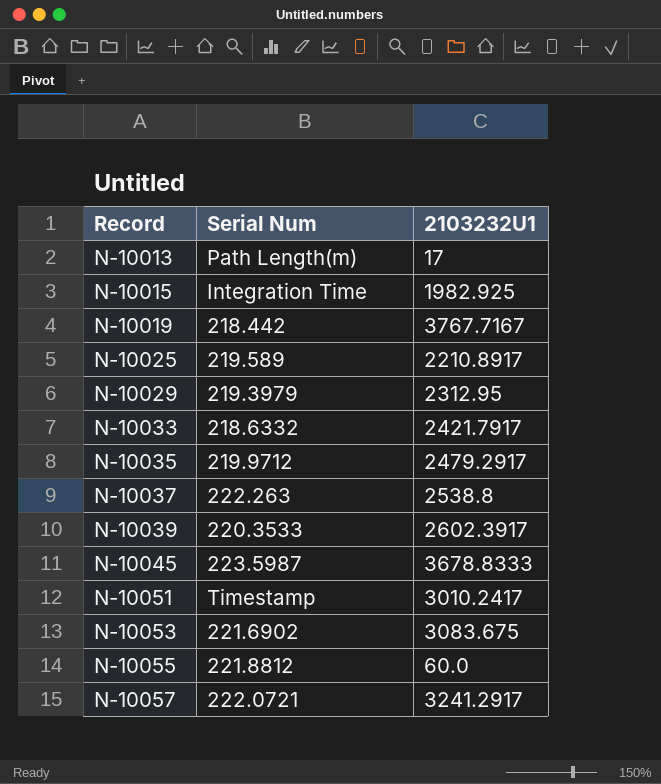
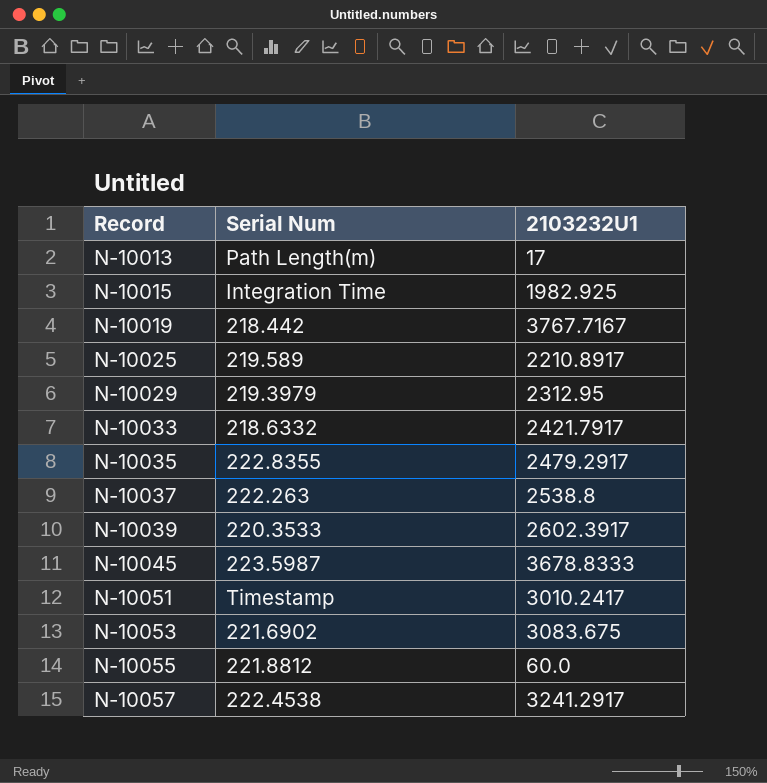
N-10035 | Serial Num: 219.9712 -> 222.8355
N-10057 | Serial Num: 222.0721 -> 222.4538

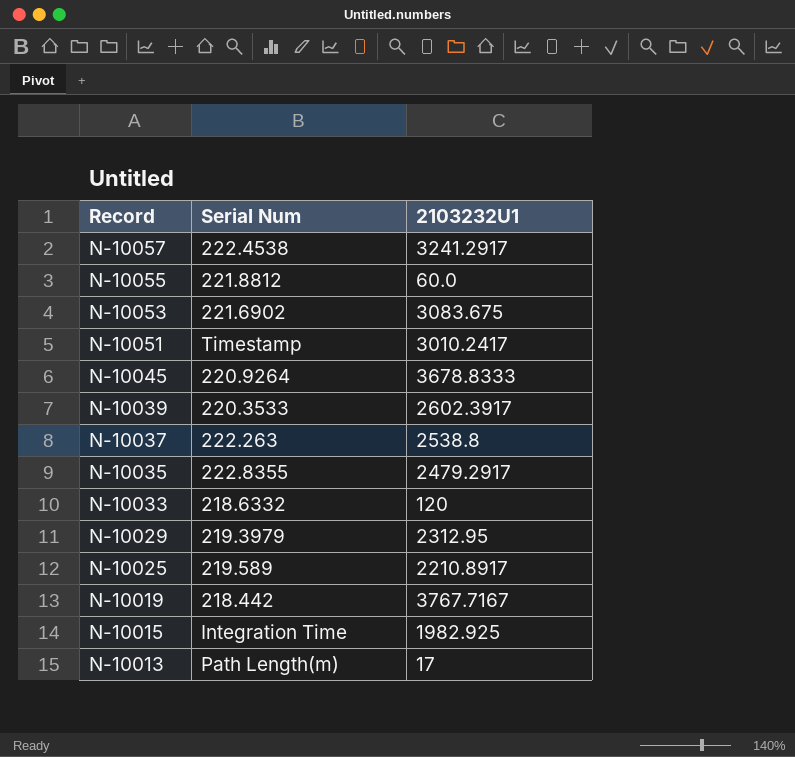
row order: Record ascending -> Record descending
N-10045 | Serial Num: 223.5987 -> 220.9264
N-10033 | 2103232U1: 2421.7917 -> 120

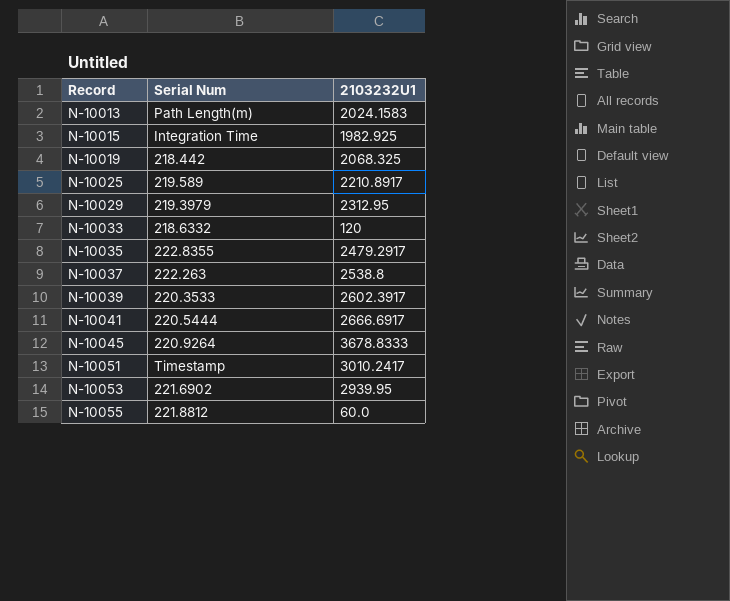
row order: Record descending -> Record ascending
row N-10057: 222.4538 | 3241.2917 -> none
N-10013 | 2103232U1: 17 -> 2024.1583
N-10019 | 2103232U1: 3767.7167 -> 2068.325
row N-10041: none -> 220.5444 | 2666.6917
N-10053 | 2103232U1: 3083.675 -> 2939.95

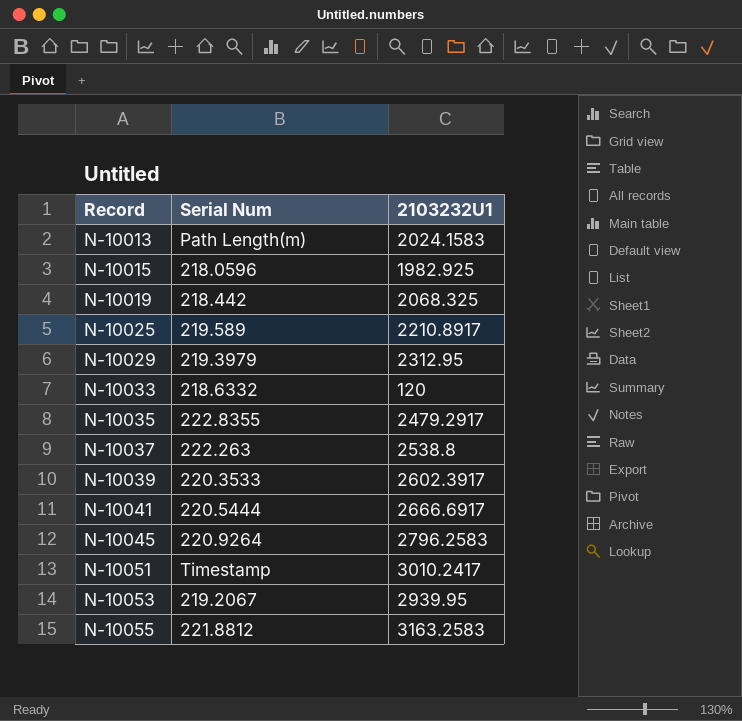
N-10015 | Serial Num: Integration Time -> 218.0596
N-10045 | 2103232U1: 3678.8333 -> 2796.2583
N-10053 | Serial Num: 221.6902 -> 219.2067
N-10055 | 2103232U1: 60.0 -> 3163.2583

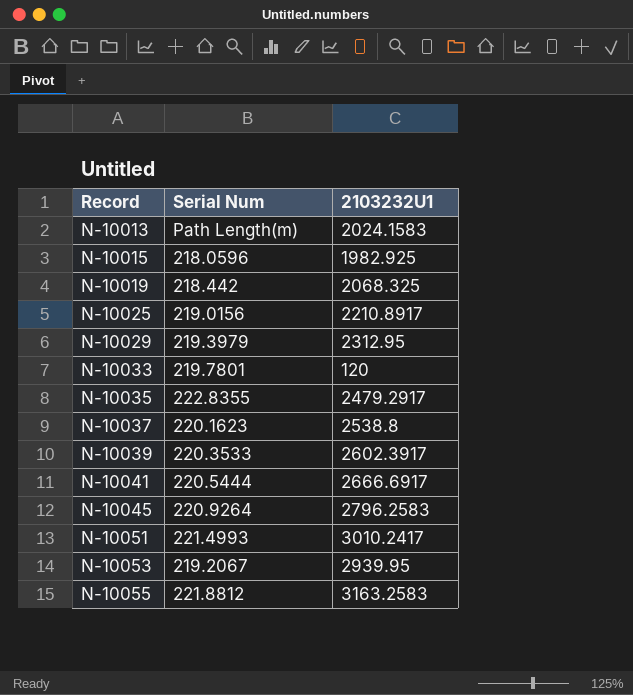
N-10025 | Serial Num: 219.589 -> 219.0156
N-10033 | Serial Num: 218.6332 -> 219.7801
N-10037 | Serial Num: 222.263 -> 220.1623
N-10051 | Serial Num: Timestamp -> 221.4993

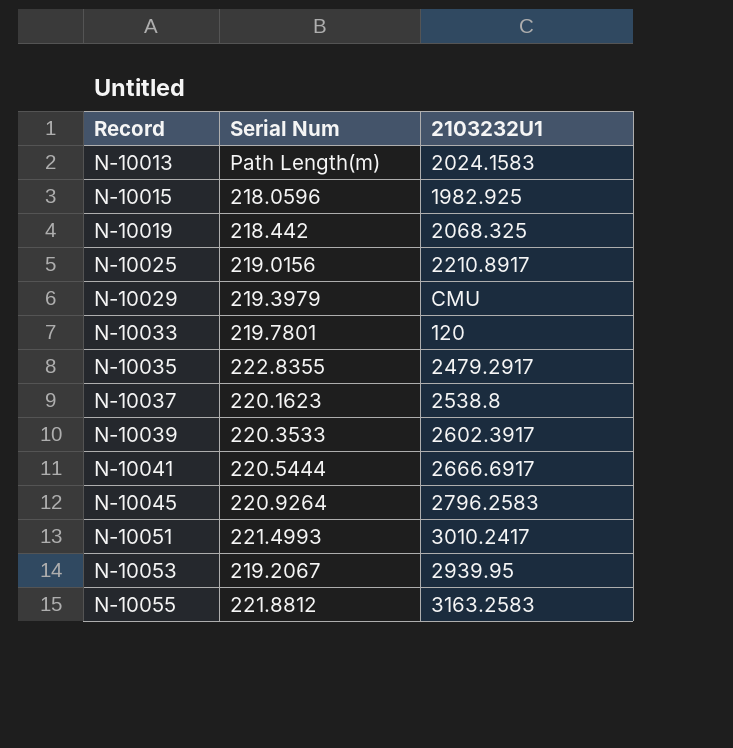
N-10029 | 2103232U1: 2312.95 -> CMU

